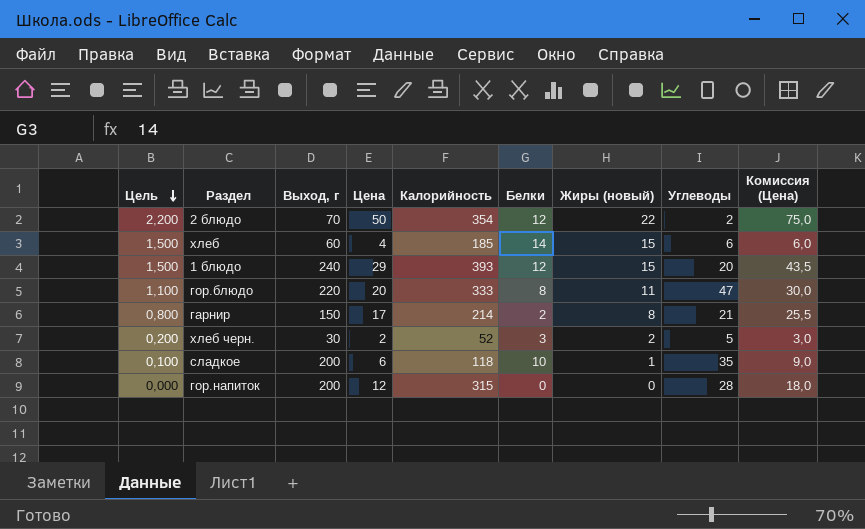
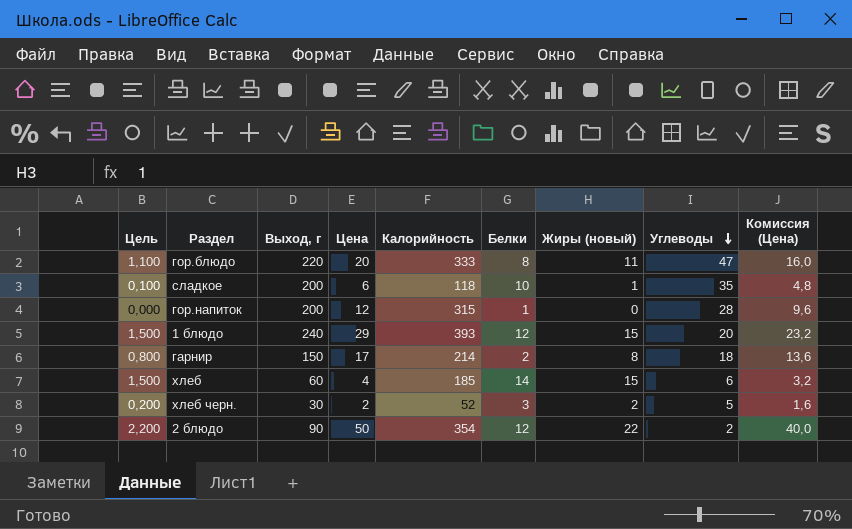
row order: Цель descending -> Углеводы descending
column Комиссия (Цена) | formula: [Цена] * 1,5 -> [Цена] * 0,8
гор.напиток | Белки: 0 -> 1
гарнир | Углеводы: 21 -> 18
2 блюдо | Выход, г: 70 -> 90

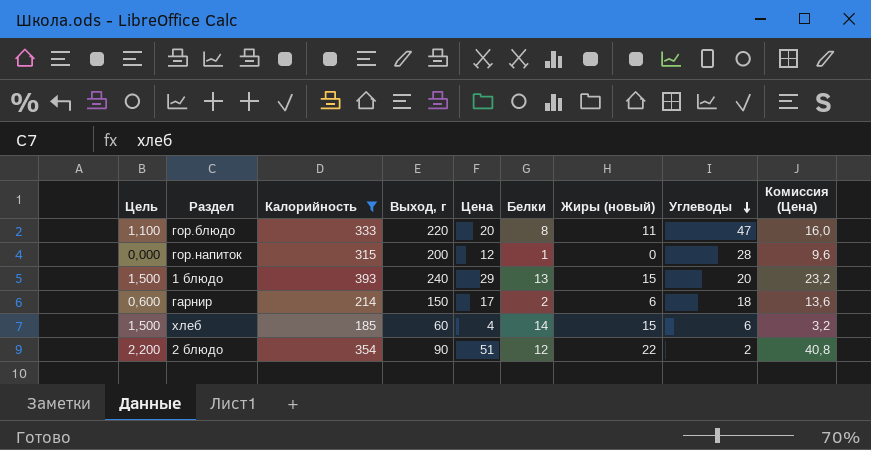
filter: none -> Калорийность >= 185
column Калорийность | position: 5 -> 3
1 блюдо | Белки: 12 -> 13
гарнир | Цель: 0,800 -> 0,600
гарнир | Жиры (новый): 8 -> 6
2 блюдо | Цена: 50 -> 51
2 блюдо | Комиссия (Цена): 40,0 -> 40,8

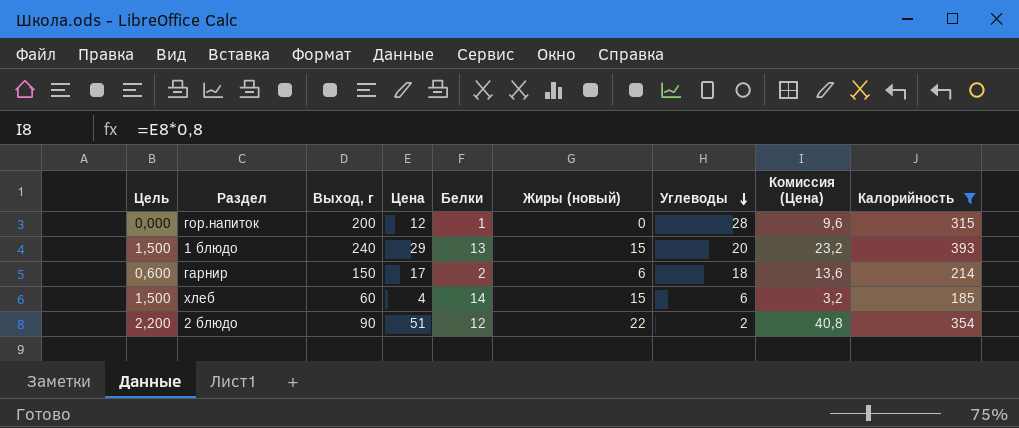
column Калорийность | position: 3 -> 9
row гор.блюдо: 1,100 | 333 | 220 | 20 | 8 | 11 | 47 | 16,0 -> none

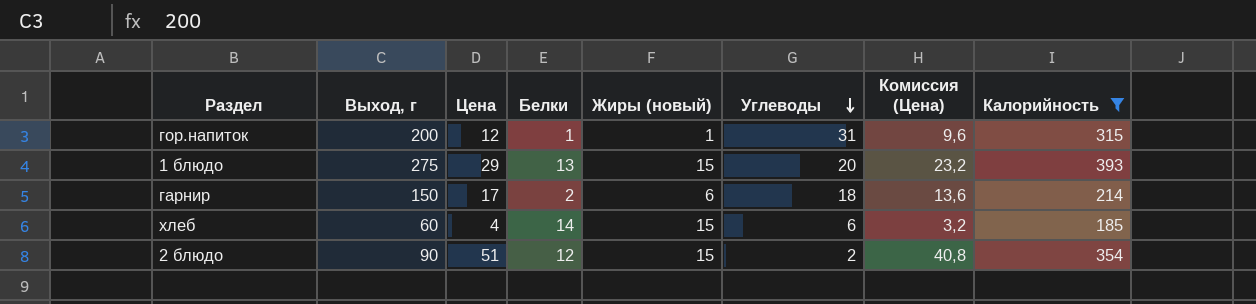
column Цель | formula: [Жиры (новый)] * 0,1 -> none
гор.напиток | Жиры (новый): 0 -> 1
гор.напиток | Углеводы: 28 -> 31
1 блюдо | Выход, г: 240 -> 275
2 блюдо | Жиры (новый): 22 -> 15

